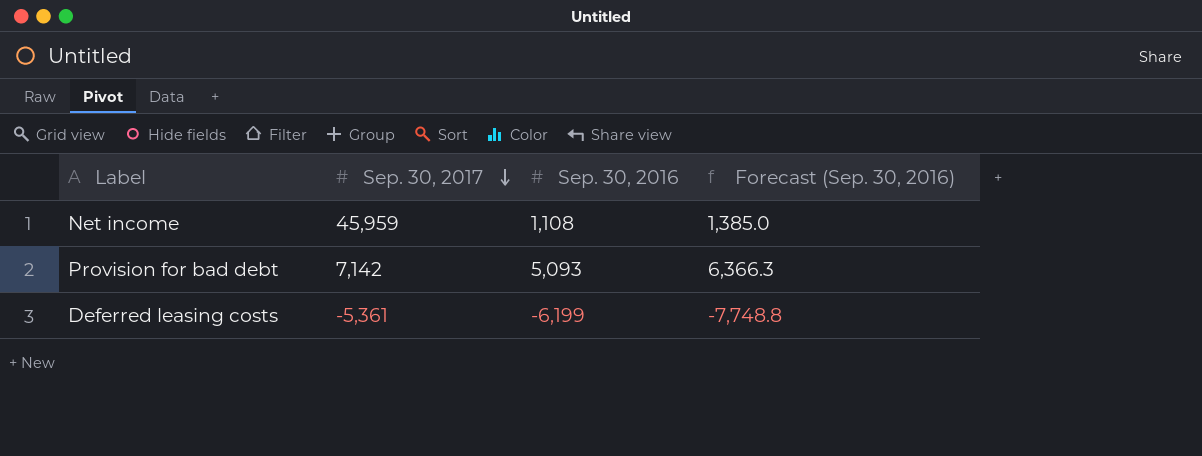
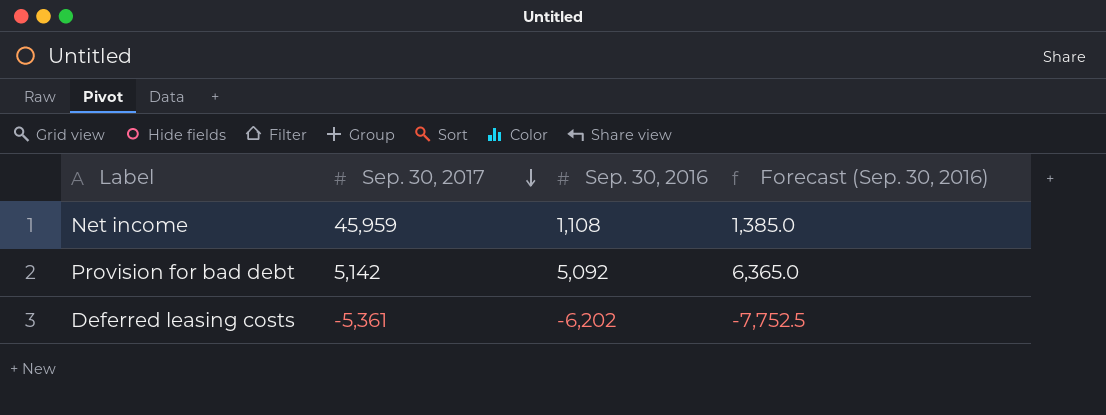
Provision for bad debt | Sep. 30, 2017: 7,142 -> 5,142
Provision for bad debt | Sep. 30, 2016: 5,093 -> 5,092
Provision for bad debt | Forecast (Sep. 30, 2016): 6,366.3 -> 6,365.0
Deferred leasing costs | Sep. 30, 2016: -6,199 -> -6,202
Deferred leasing costs | Forecast (Sep. 30, 2016): -7,748.8 -> -7,752.5

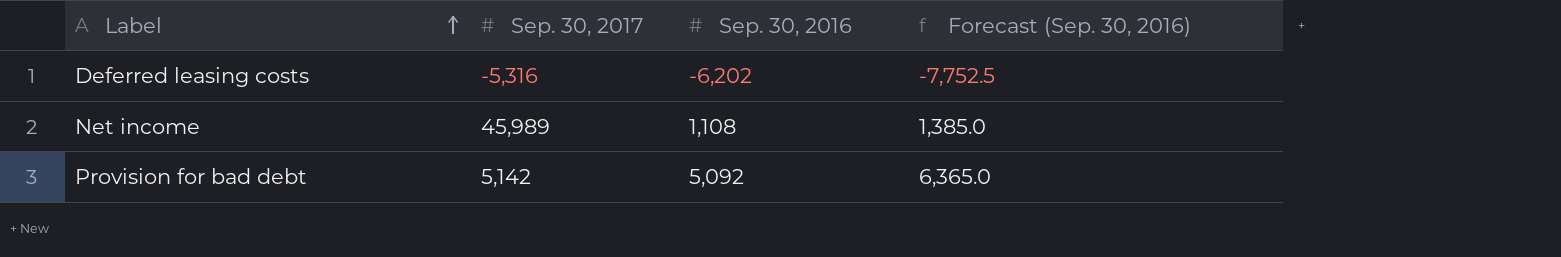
row order: Sep. 30, 2017 descending -> Label ascending
Deferred leasing costs | Sep. 30, 2017: -5,361 -> -5,316
Net income | Sep. 30, 2017: 45,959 -> 45,989

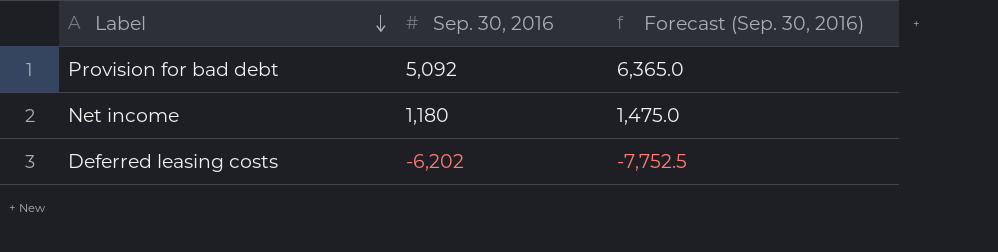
row order: Label ascending -> Label descending
column Sep. 30, 2017 | position: 2 -> none
Net income | Sep. 30, 2016: 1,108 -> 1,180
Net income | Forecast (Sep. 30, 2016): 1,385.0 -> 1,475.0

